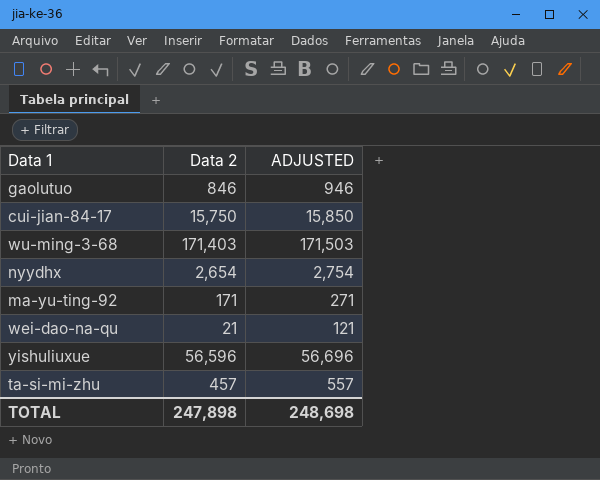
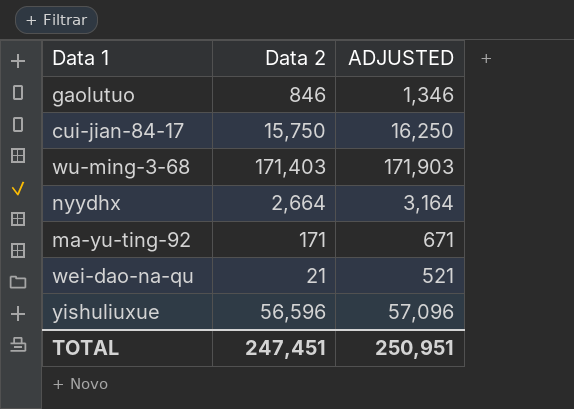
column ADJUSTED | formula: [Data 2] + 100 -> [Data 2] + 500
row ta-si-mi-zhu: 457 | 557 -> none
nyydhx | Data 2: 2,654 -> 2,664
TOTAL | Data 2: 247,898 -> 247,451
TOTAL | ADJUSTED: 248,698 -> 250,951

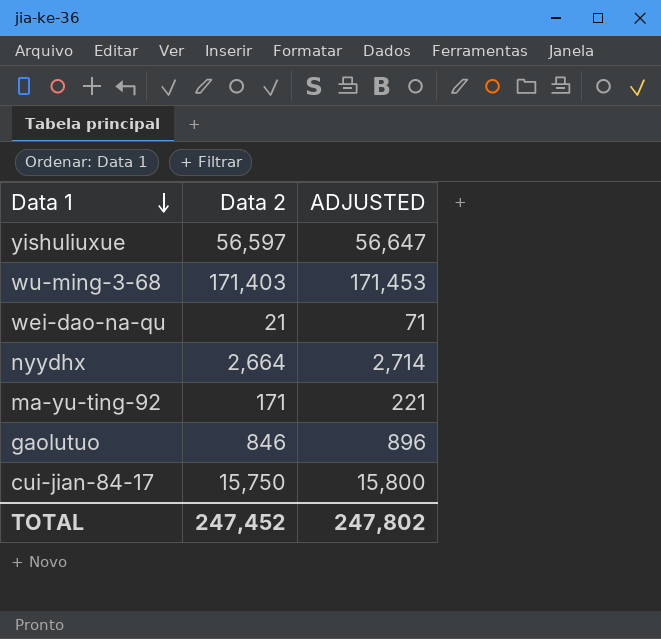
row order: none -> Data 1 descending
column ADJUSTED | formula: [Data 2] + 500 -> [Data 2] + 50
yishuliuxue | Data 2: 56,596 -> 56,597
TOTAL | Data 2: 247,451 -> 247,452
TOTAL | ADJUSTED: 250,951 -> 247,802

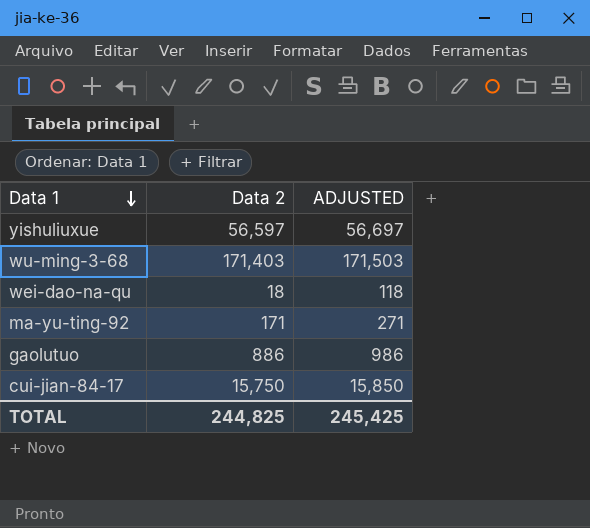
column ADJUSTED | formula: [Data 2] + 50 -> [Data 2] + 100
row nyydhx: 2,664 | 2,714 -> none
wei-dao-na-qu | Data 2: 21 -> 18
gaolutuo | Data 2: 846 -> 886
TOTAL | Data 2: 247,452 -> 244,825
TOTAL | ADJUSTED: 247,802 -> 245,425

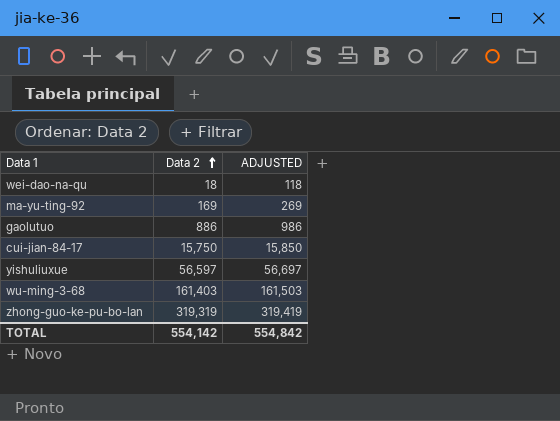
row order: Data 1 descending -> Data 2 ascending
ma-yu-ting-92 | Data 2: 171 -> 169
ma-yu-ting-92 | ADJUSTED: 271 -> 269
wu-ming-3-68 | Data 2: 171,403 -> 161,403
wu-ming-3-68 | ADJUSTED: 171,503 -> 161,503
row zhong-guo-ke-pu-bo-lan: none -> 319,319 | 319,419
TOTAL | Data 2: 244,825 -> 554,142
TOTAL | ADJUSTED: 245,425 -> 554,842

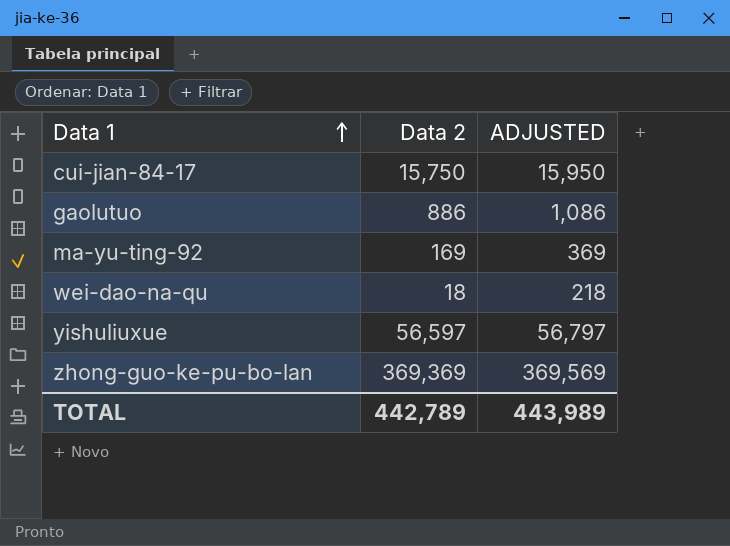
row order: Data 2 ascending -> Data 1 ascending
column ADJUSTED | formula: [Data 2] + 100 -> [Data 2] + 200
row wu-ming-3-68: 161,403 | 161,503 -> none
zhong-guo-ke-pu-bo-lan | Data 2: 319,319 -> 369,369
TOTAL | Data 2: 554,142 -> 442,789
TOTAL | ADJUSTED: 554,842 -> 443,989

